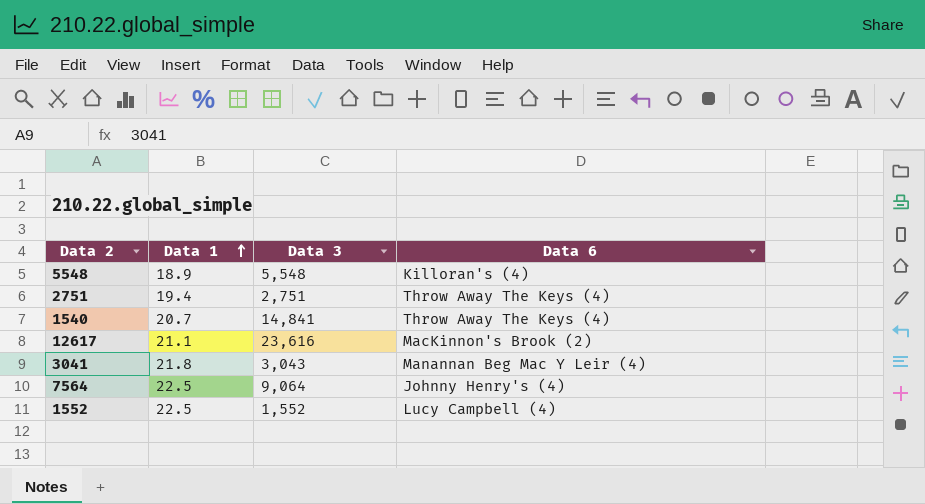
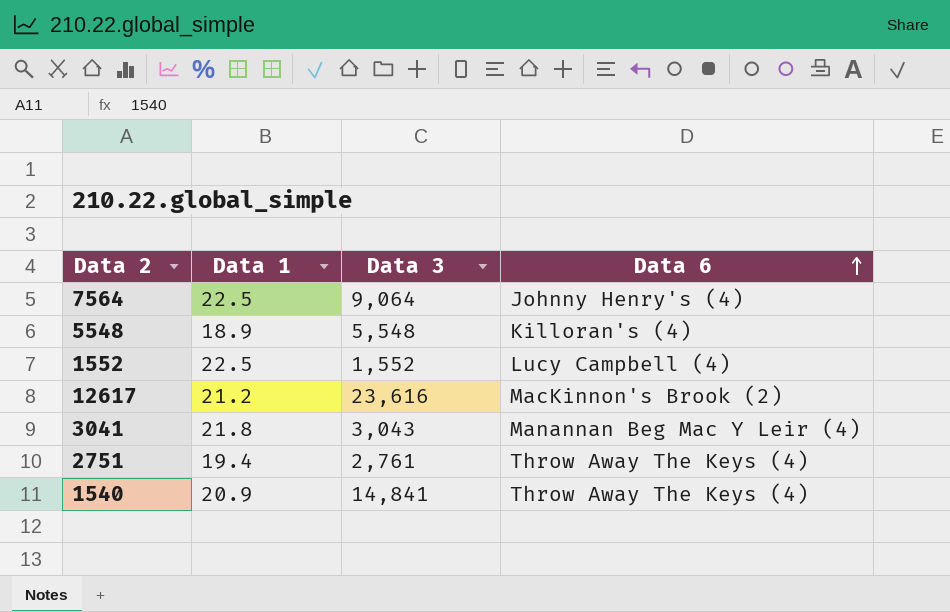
row order: Data 1 ascending -> Data 6 ascending
12617 | Data 1: 21.1 -> 21.2
2751 | Data 3: 2,751 -> 2,761
1540 | Data 1: 20.7 -> 20.9

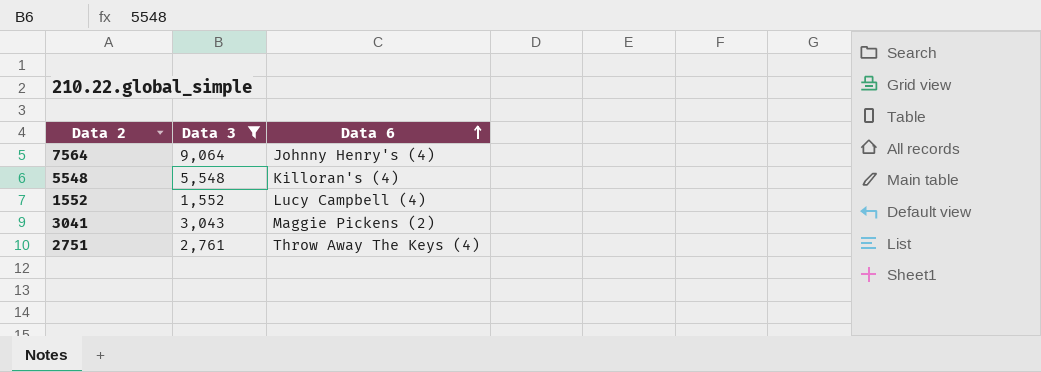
filter: none -> Data 3 <= 9,064
column Data 1 | position: 2 -> none
3041 | Data 6: Manannan Beg Mac Y Leir (4) -> Maggie Pickens (2)

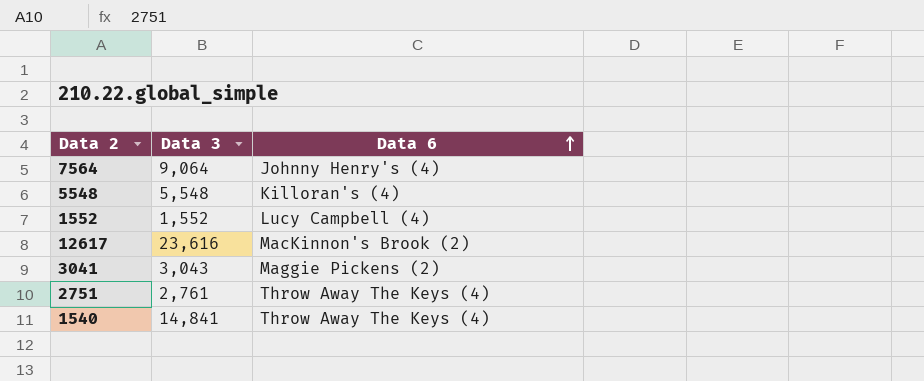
filter: Data 3 <= 9,064 -> none

